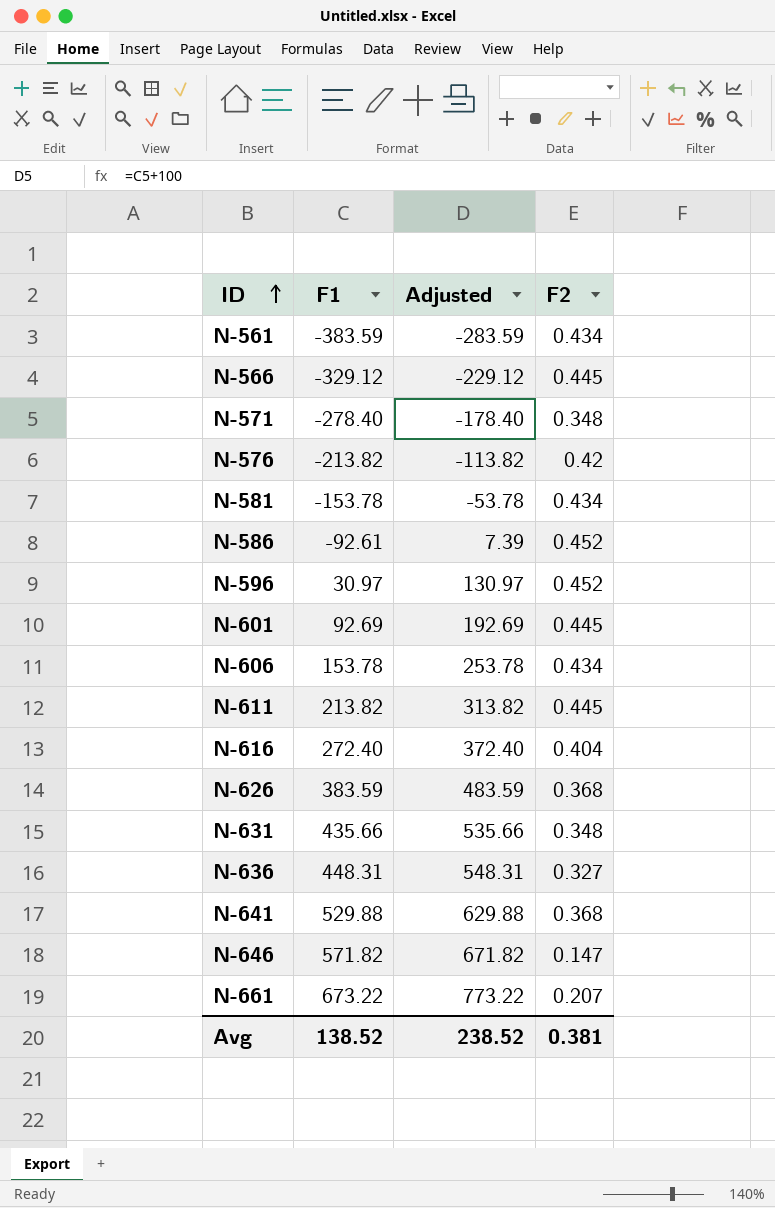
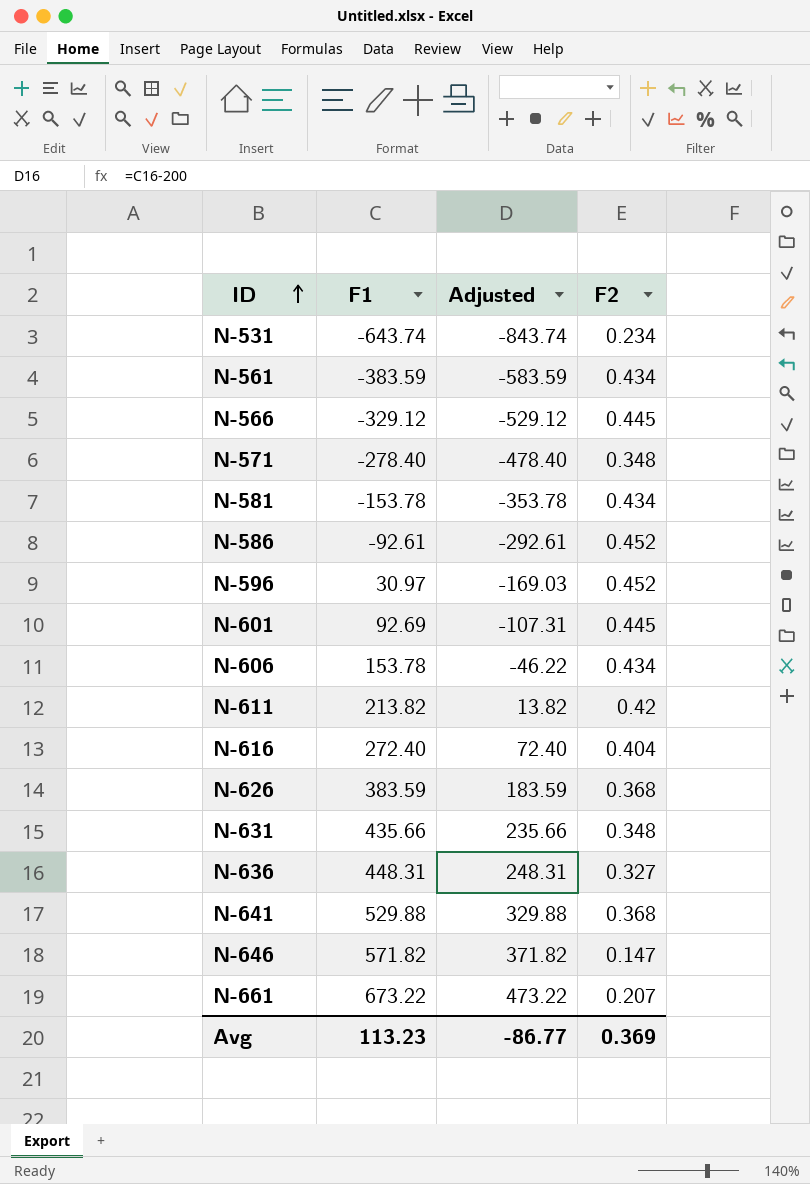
column Adjusted | formula: [F1] + 100 -> [F1] - 200
row N-576: -213.82 | -113.82 | 0.42 -> none
row N-531: none -> -643.74 | -843.74 | 0.234
N-611 | F2: 0.445 -> 0.42
Avg | F1: 138.52 -> 113.23
Avg | Adjusted: 238.52 -> -86.77
Avg | F2: 0.381 -> 0.369

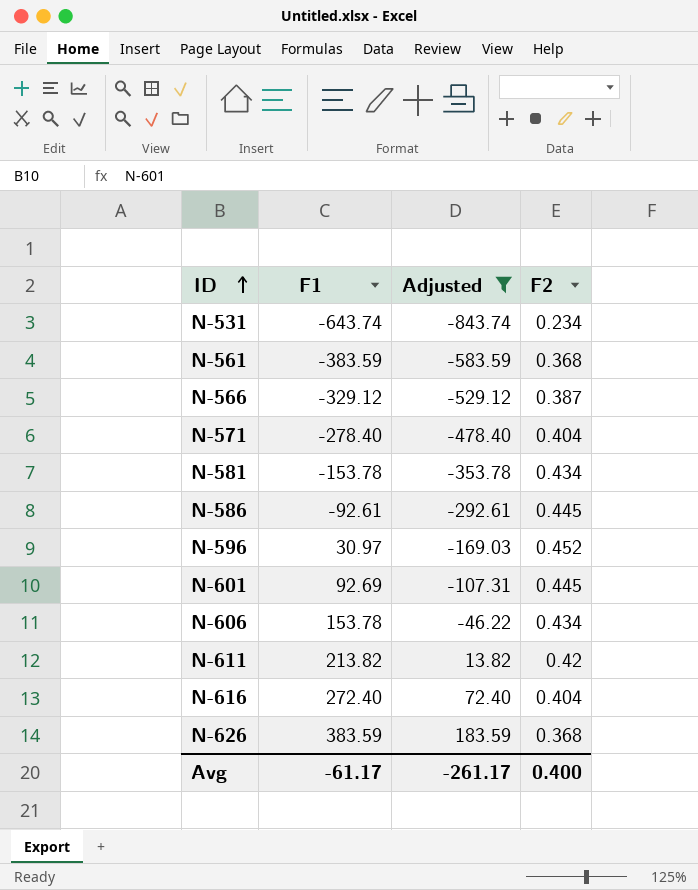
filter: none -> Adjusted <= 183.59
N-561 | F2: 0.434 -> 0.368
N-566 | F2: 0.445 -> 0.387
N-571 | F2: 0.348 -> 0.404
N-586 | F2: 0.452 -> 0.445
Avg | F1: 113.23 -> -61.17
Avg | Adjusted: -86.77 -> -261.17
Avg | F2: 0.369 -> 0.400

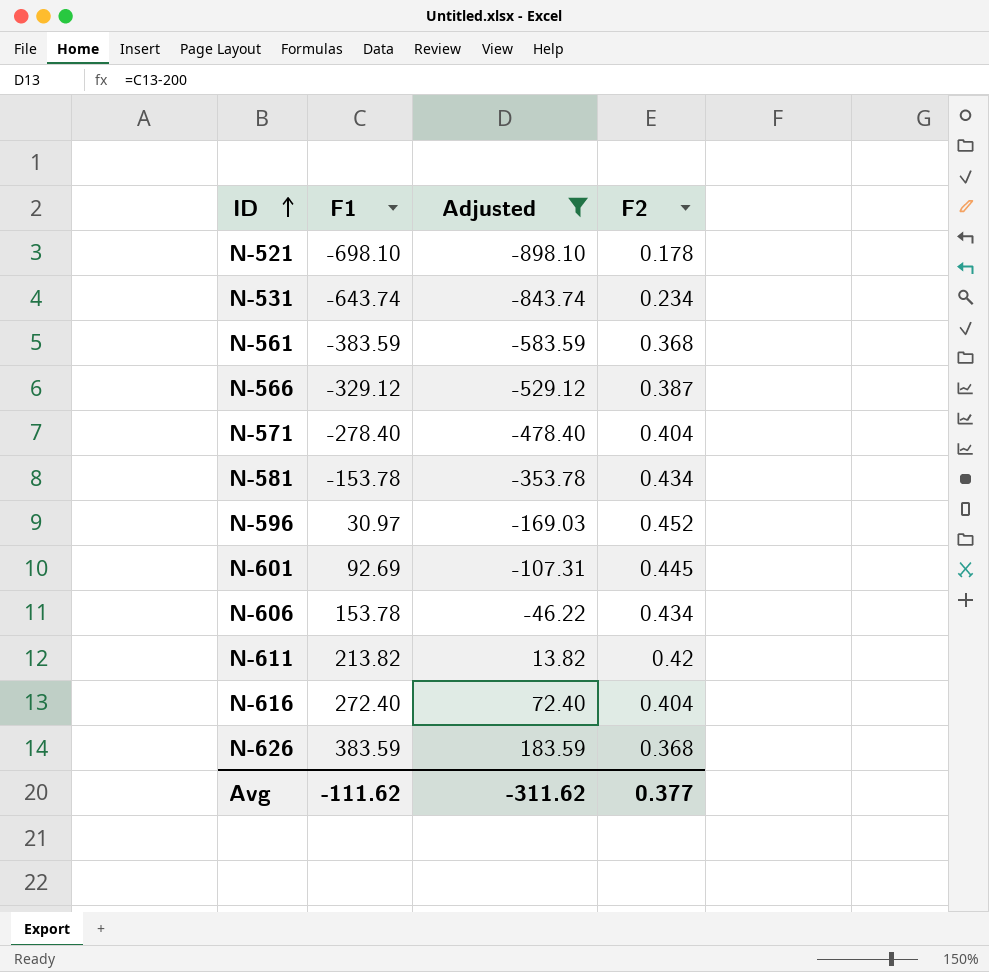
row N-586: -92.61 | -292.61 | 0.445 -> none
row N-521: none -> -698.10 | -898.10 | 0.178
Avg | F1: -61.17 -> -111.62
Avg | Adjusted: -261.17 -> -311.62
Avg | F2: 0.400 -> 0.377

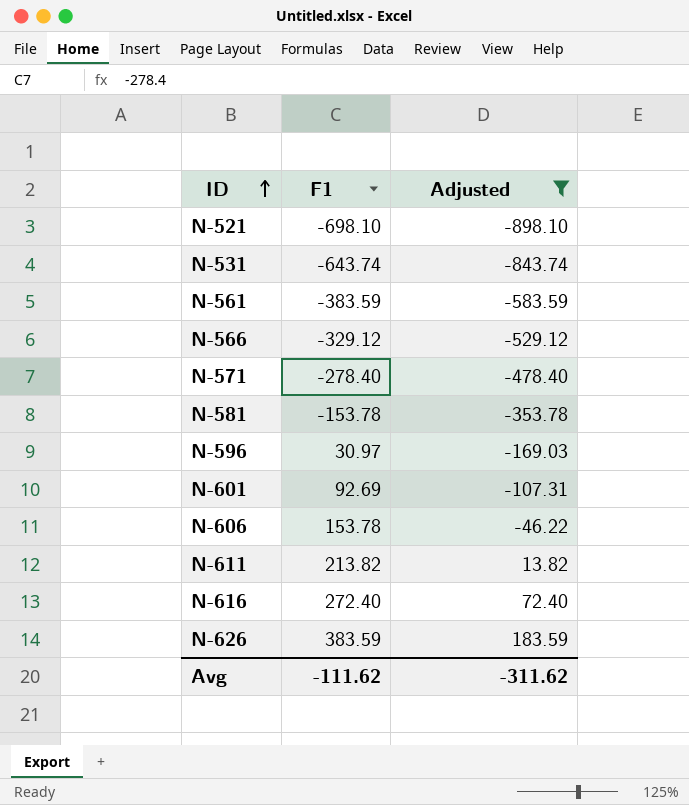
column F2 | position: 4 -> none

